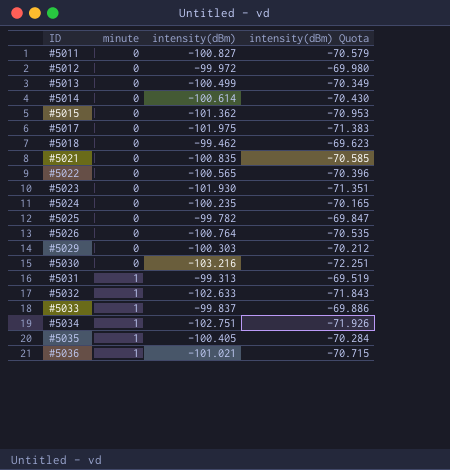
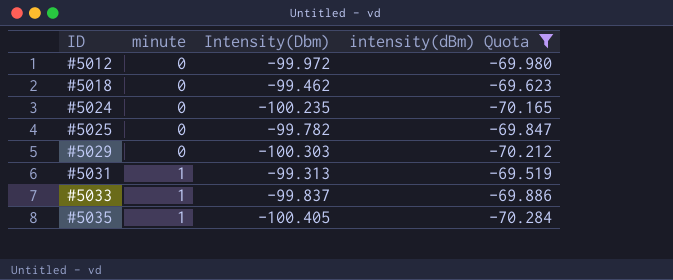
filter: none -> intensity(dBm) Quota >= -70.284
column name: intensity(dBm) -> Intensity(Dbm)

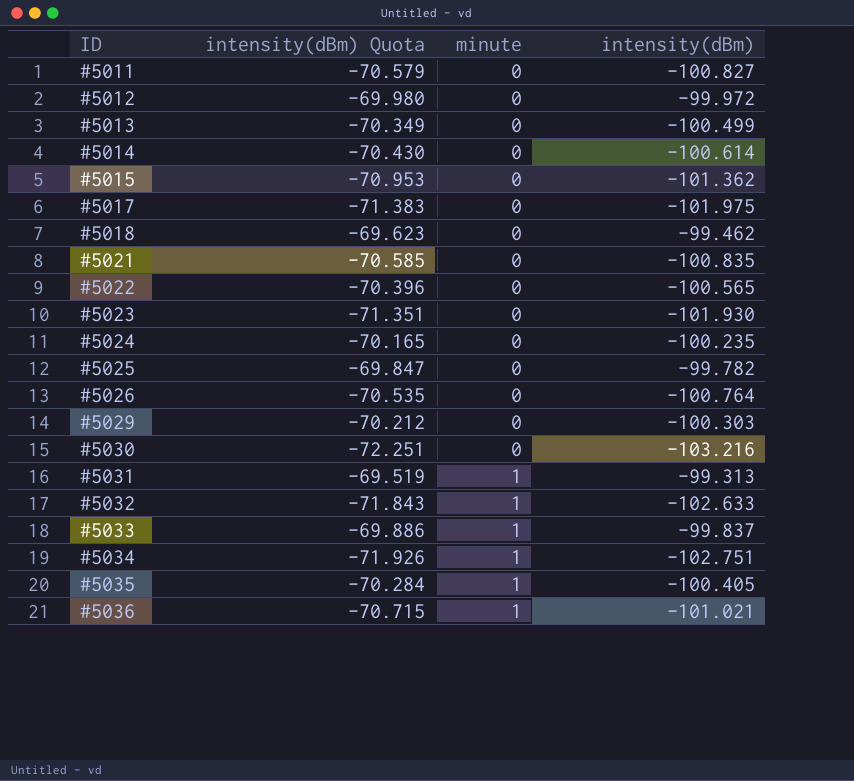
filter: intensity(dBm) Quota >= -70.284 -> none
column intensity(dBm) Quota | position: 4 -> 2
column name: Intensity(Dbm) -> intensity(dBm)

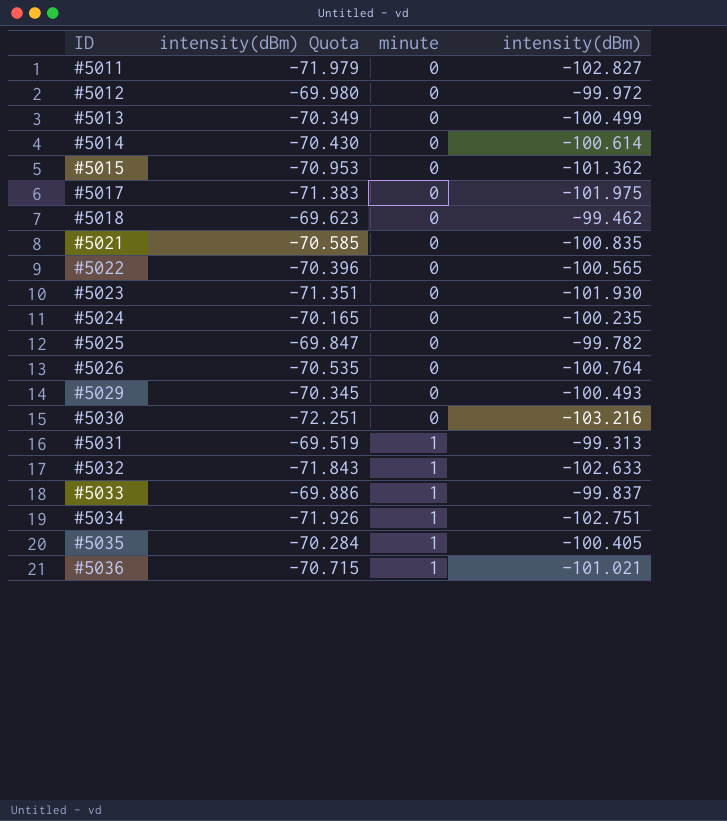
#5011 | intensity(dBm) Quota: -70.579 -> -71.979
#5011 | intensity(dBm): -100.827 -> -102.827
#5029 | intensity(dBm) Quota: -70.212 -> -70.345
#5029 | intensity(dBm): -100.303 -> -100.493

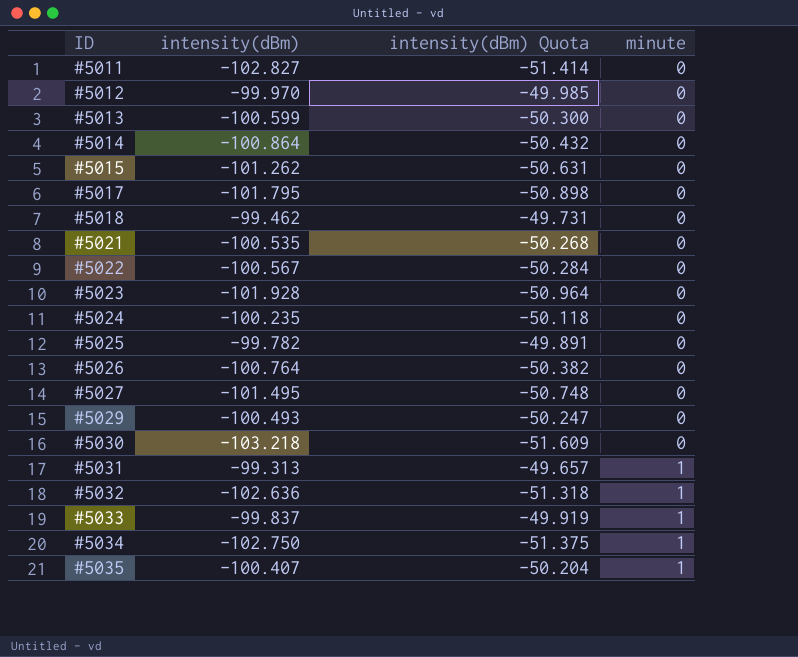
column intensity(dBm) | position: 4 -> 2
column intensity(dBm) Quota | formula: [intensity(dBm)] * 0.7 -> [intensity(dBm)] * 0.5
row #5036: -70.715 | 1 | -101.021 -> none
#5012 | intensity(dBm): -99.972 -> -99.970
#5013 | intensity(dBm): -100.499 -> -100.599
#5014 | intensity(dBm): -100.614 -> -100.864
#5015 | intensity(dBm): -101.362 -> -101.262
#5017 | intensity(dBm): -101.975 -> -101.795
#5021 | intensity(dBm): -100.835 -> -100.535
#5022 | intensity(dBm): -100.565 -> -100.567
#5023 | intensity(dBm): -101.930 -> -101.928
row #5027: none -> -101.495 | -50.748 | 0
#5030 | intensity(dBm): -103.216 -> -103.218
#5032 | intensity(dBm): -102.633 -> -102.636
#5034 | intensity(dBm): -102.751 -> -102.750
#5035 | intensity(dBm): -100.405 -> -100.407

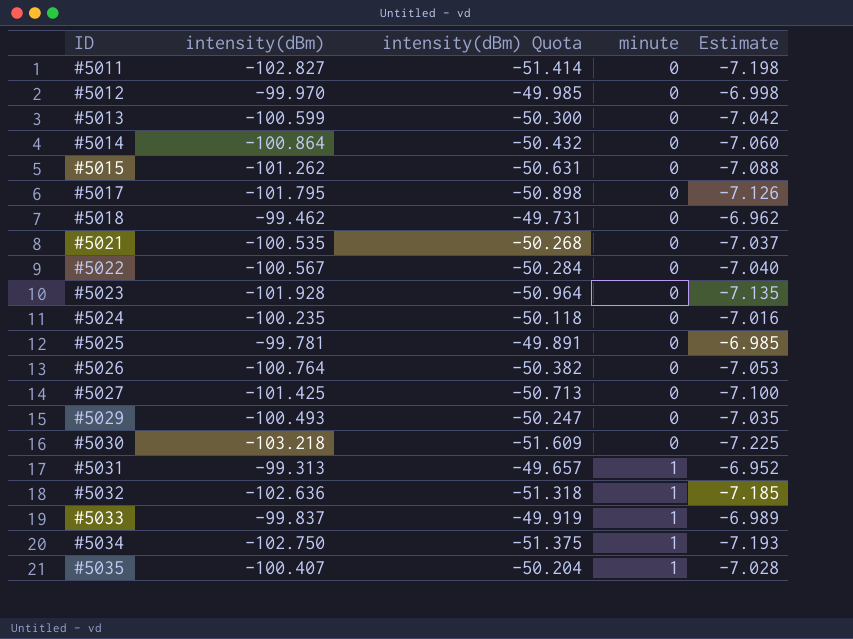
column Estimate | formula: none -> [intensity(dBm)] * 0.07
#5025 | intensity(dBm): -99.782 -> -99.781
#5027 | intensity(dBm): -101.495 -> -101.425
#5027 | intensity(dBm) Quota: -50.748 -> -50.713

